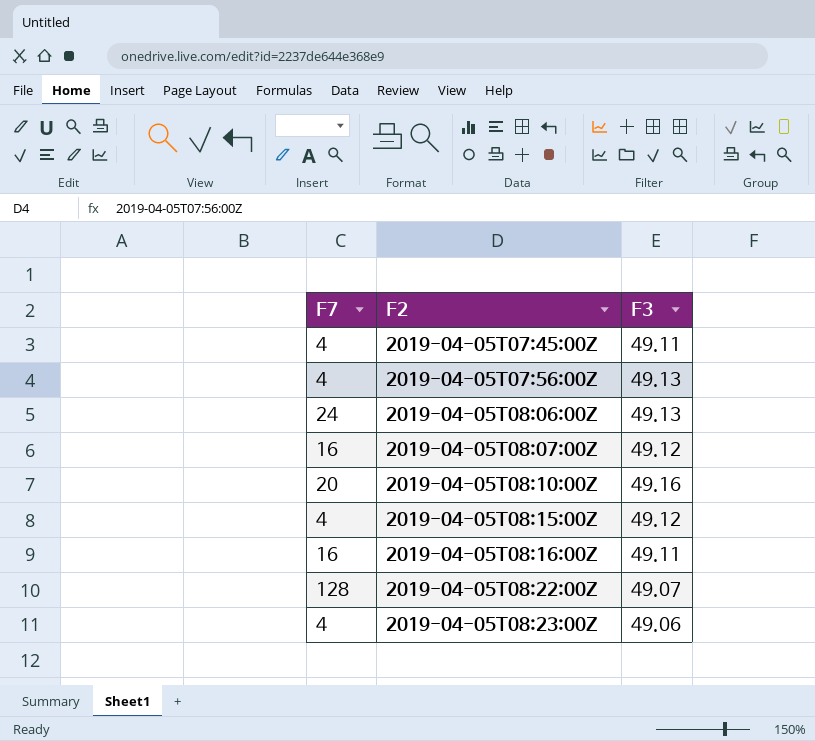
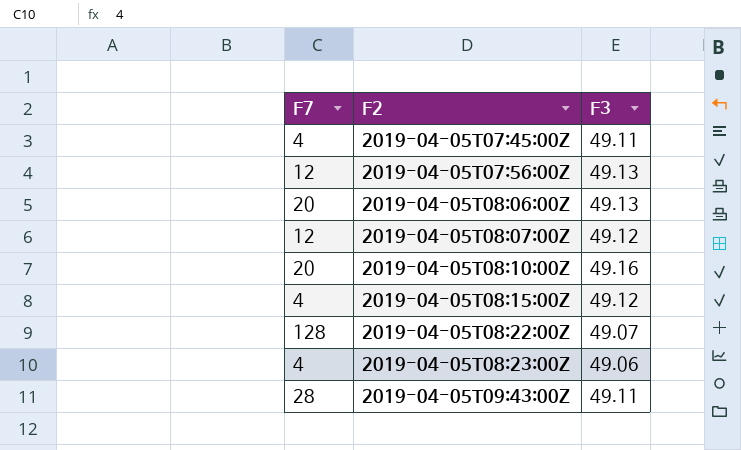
row 2019-04-05T08:16:00Z: 16 | 49.11 -> none
2019-04-05T07:56:00Z | F7: 4 -> 12
2019-04-05T08:06:00Z | F7: 24 -> 20
2019-04-05T08:07:00Z | F7: 16 -> 12
row 2019-04-05T09:43:00Z: none -> 28 | 49.11

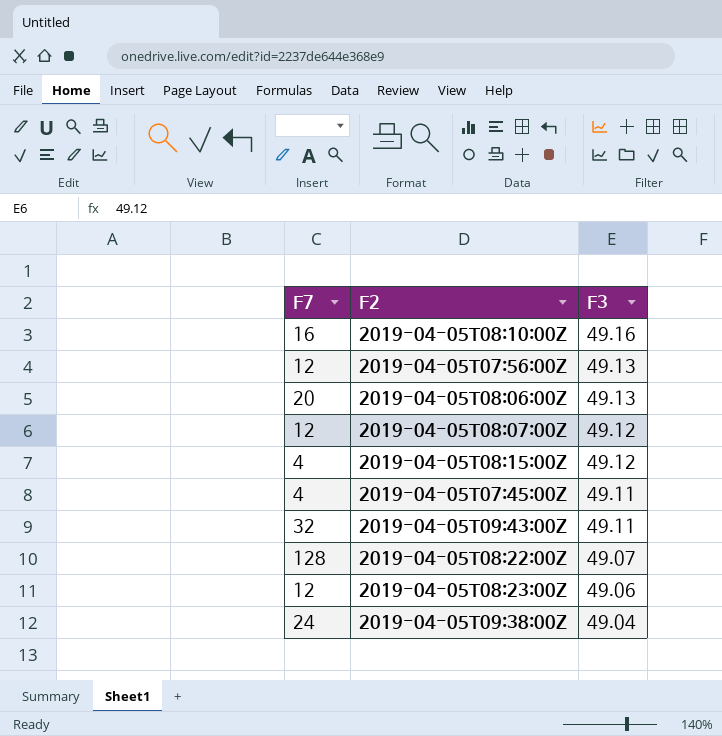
row order: F2 ascending -> F3 descending
2019-04-05T08:10:00Z | F7: 20 -> 16
2019-04-05T09:43:00Z | F7: 28 -> 32
2019-04-05T08:23:00Z | F7: 4 -> 12
row 2019-04-05T09:38:00Z: none -> 24 | 49.04

